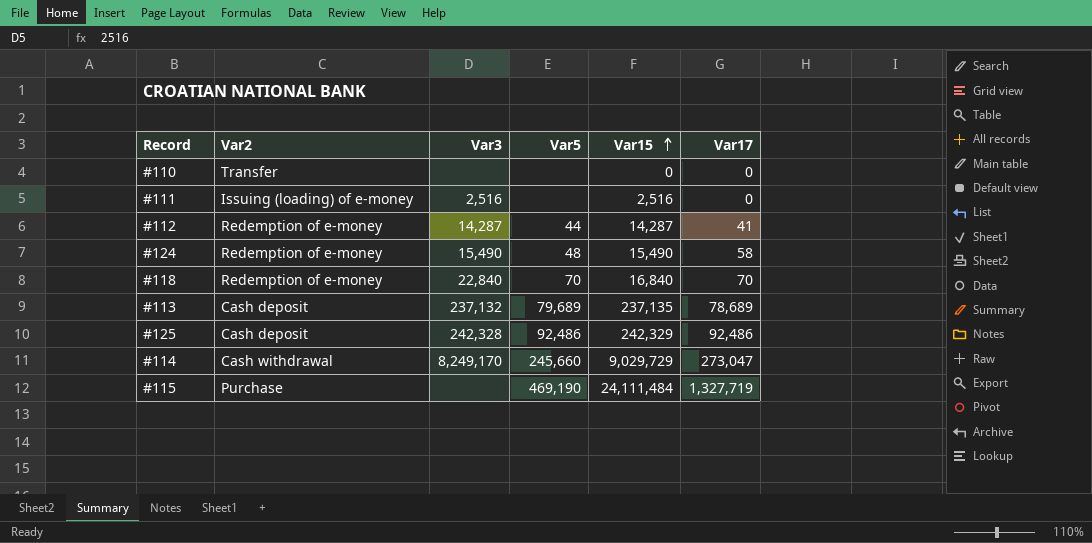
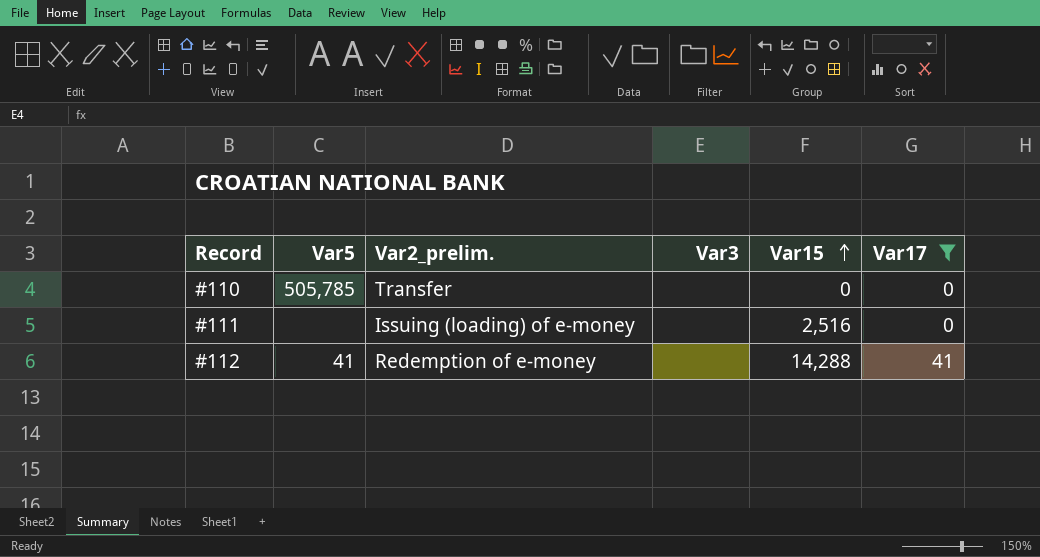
filter: none -> Var17 <= 41
column Var5 | position: 4 -> 2
column name: Var2 -> Var2_prelim.
#110 | Var5: none -> 505,785
#111 | Var3: 2,516 -> none
#112 | Var5: 44 -> 41
#112 | Var3: 14,287 -> none
#112 | Var15: 14,287 -> 14,288

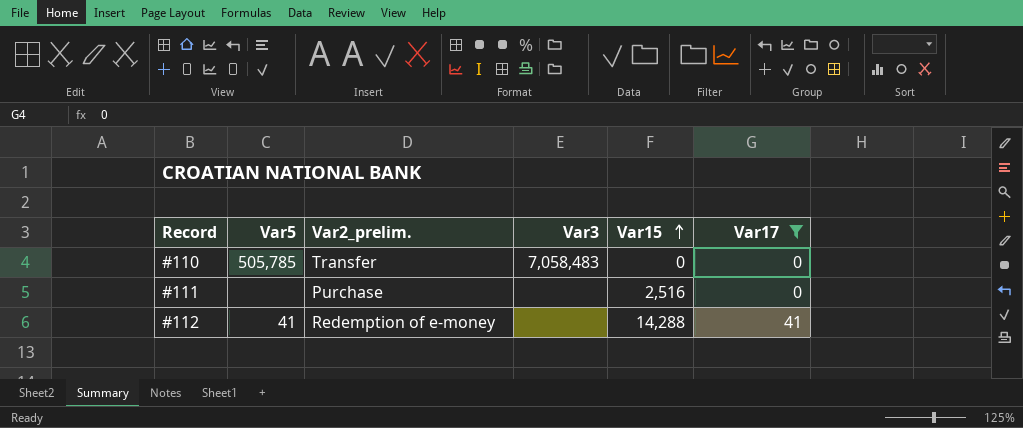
#110 | Var3: none -> 7,058,483
#111 | Var2_prelim.: Issuing (loading) of e-money -> Purchase

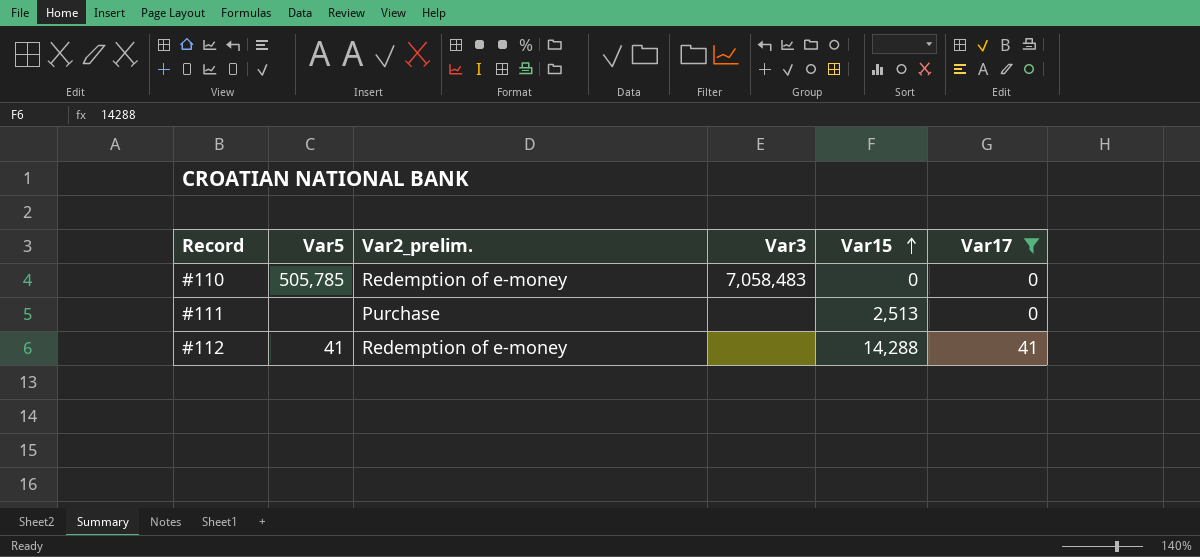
#110 | Var2_prelim.: Transfer -> Redemption of e-money
#111 | Var15: 2,516 -> 2,513

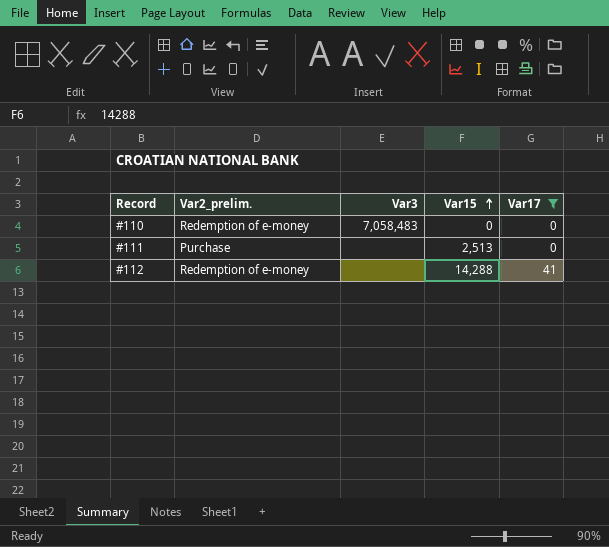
column Var5 | position: 2 -> none

